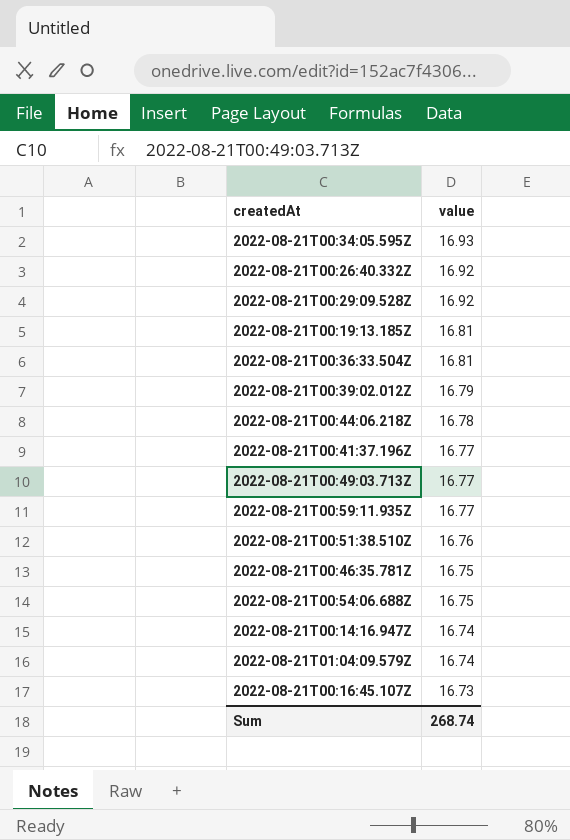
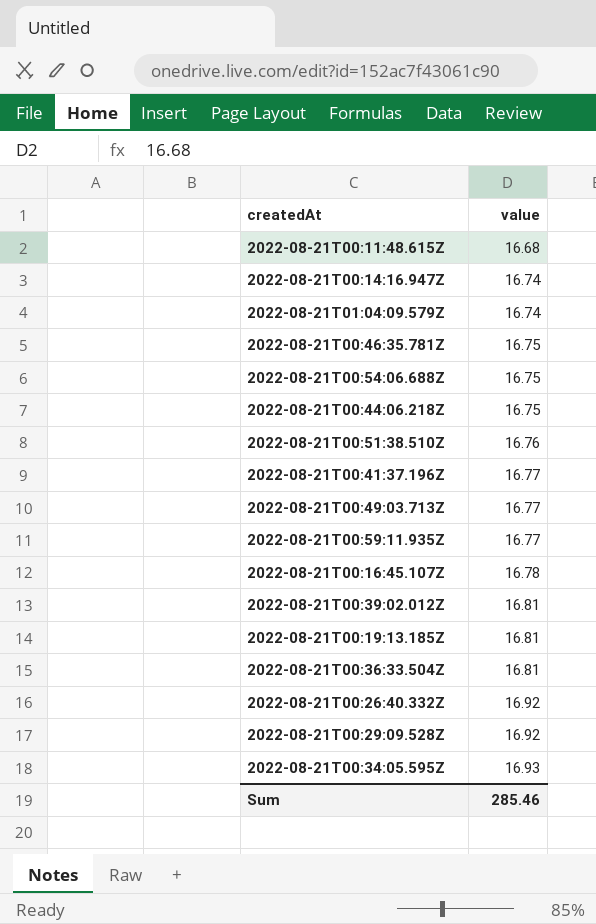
row order: value descending -> value ascending
row 2022-08-21T00:11:48.615Z: none -> 16.68
2022-08-21T00:44:06.218Z | value: 16.78 -> 16.75
2022-08-21T00:16:45.107Z | value: 16.73 -> 16.78
2022-08-21T00:39:02.012Z | value: 16.79 -> 16.81
Sum | value: 268.74 -> 285.46

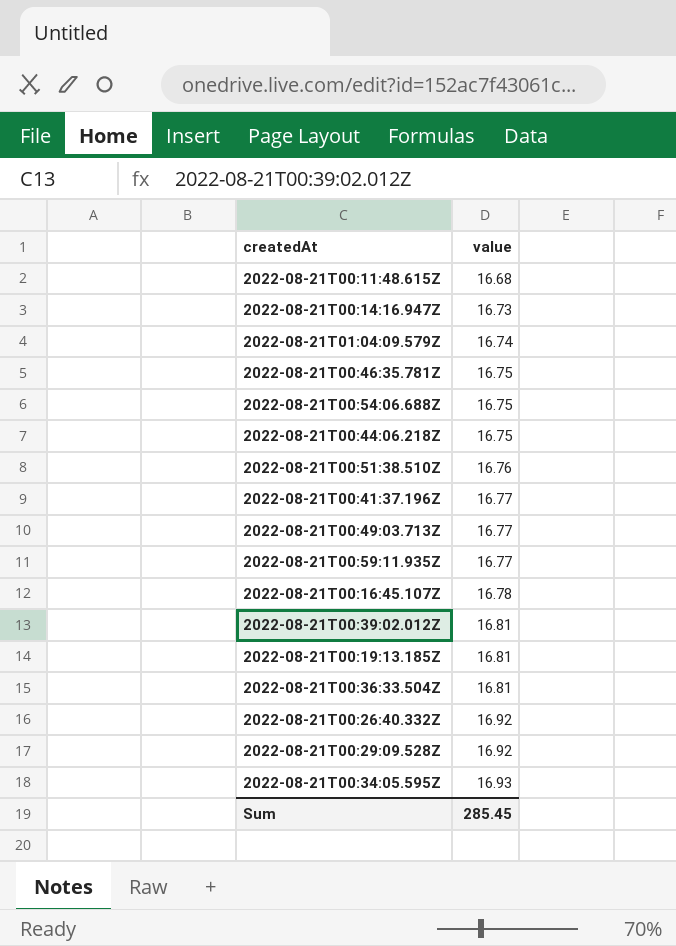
2022-08-21T00:14:16.947Z | value: 16.74 -> 16.73
Sum | value: 285.46 -> 285.45

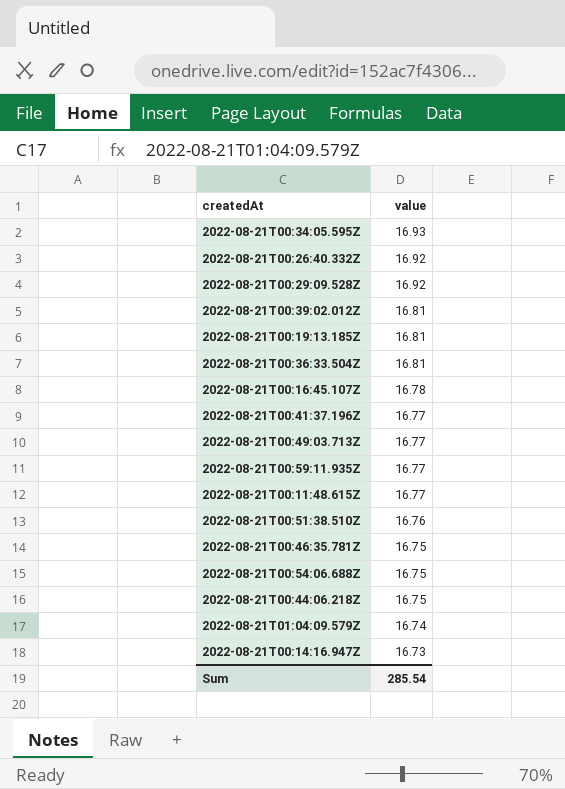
row order: value ascending -> value descending
2022-08-21T00:11:48.615Z | value: 16.68 -> 16.77
Sum | value: 285.45 -> 285.54

